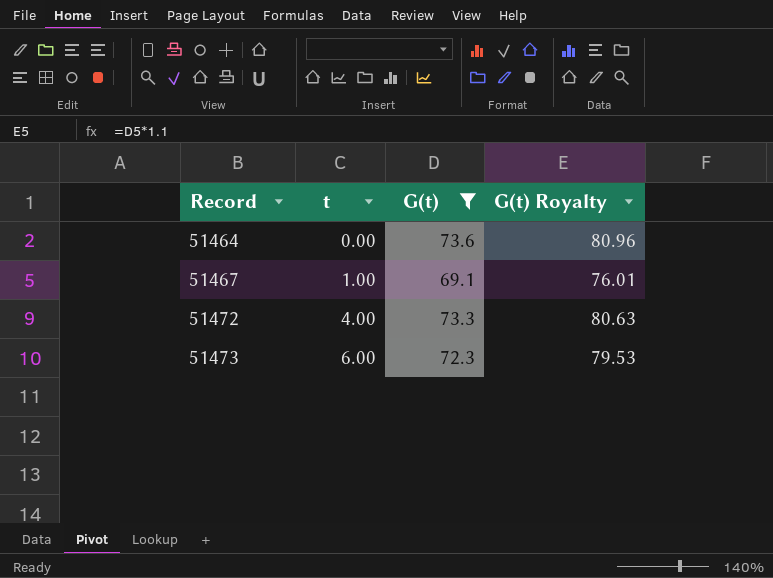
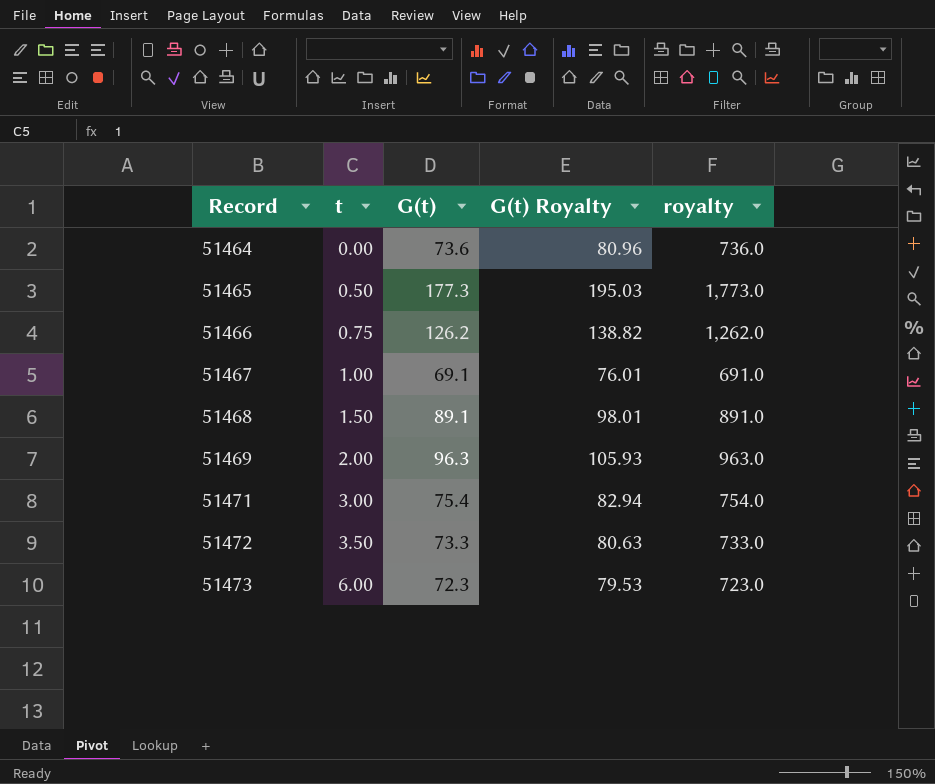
filter: G(t) <= 73.6 -> none
column royalty | formula: none -> [G(t)] * 10
51472 | t: 4.00 -> 3.50

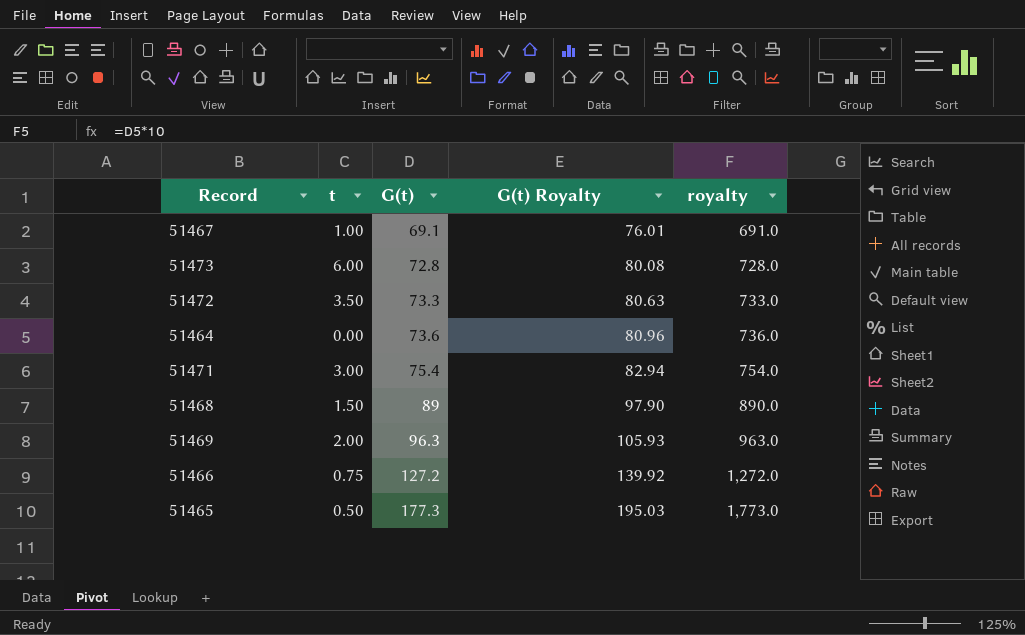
row order: Record ascending -> G(t) ascending
51473 | G(t): 72.3 -> 72.8
51473 | G(t) Royalty: 79.53 -> 80.08
51473 | royalty: 723.0 -> 728.0
51468 | G(t): 89.1 -> 89
51468 | G(t) Royalty: 98.01 -> 97.90
51468 | royalty: 891.0 -> 890.0
51466 | G(t): 126.2 -> 127.2
51466 | G(t) Royalty: 138.82 -> 139.92
51466 | royalty: 1,262.0 -> 1,272.0

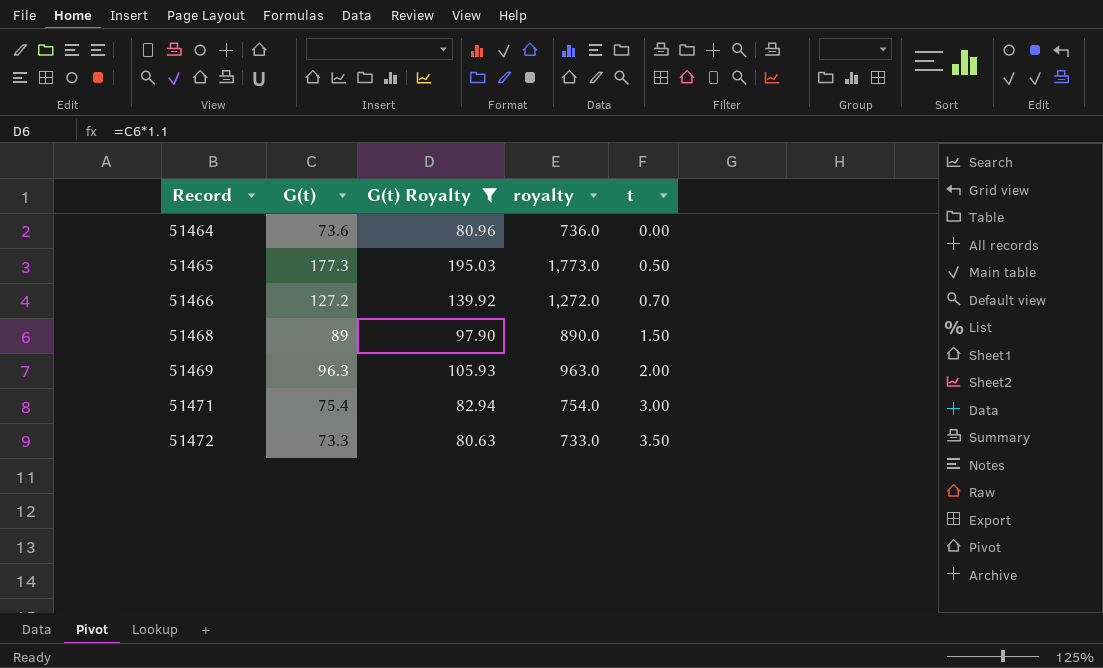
filter: none -> G(t) Royalty >= 80.63
row order: G(t) ascending -> Record ascending
column t | position: 2 -> 5
51466 | t: 0.75 -> 0.70

